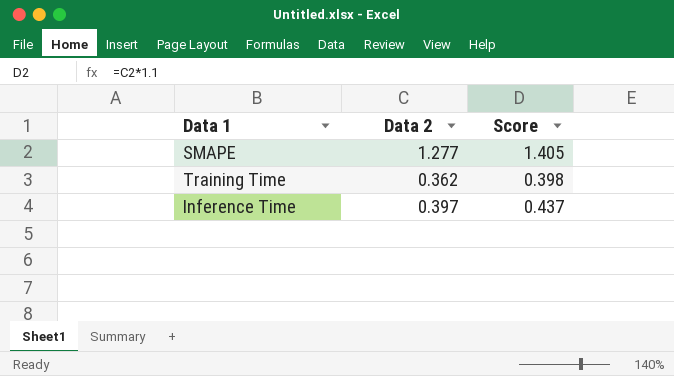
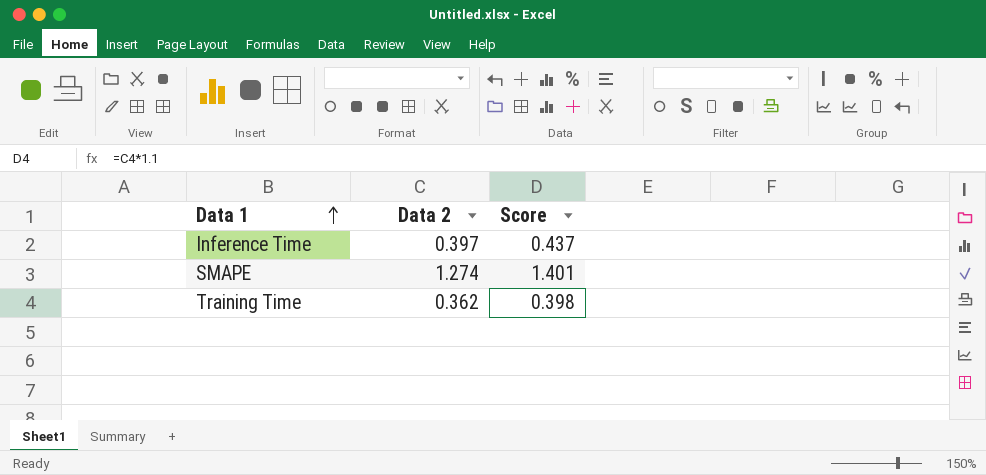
row order: none -> Data 1 ascending
SMAPE | Data 2: 1.277 -> 1.274
SMAPE | Score: 1.405 -> 1.401

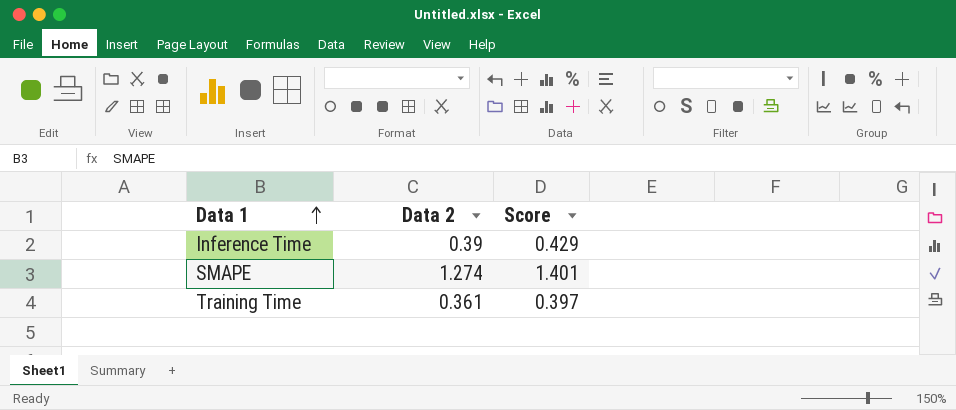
Inference Time | Data 2: 0.397 -> 0.39
Inference Time | Score: 0.437 -> 0.429
Training Time | Data 2: 0.362 -> 0.361
Training Time | Score: 0.398 -> 0.397

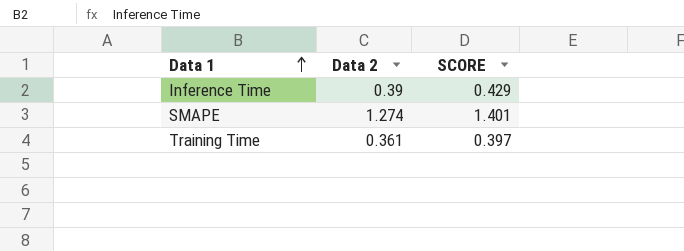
column name: Score -> SCORE

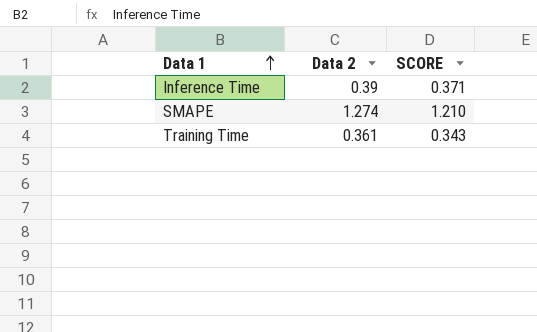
column SCORE | formula: [Data 2] * 1.1 -> [Data 2] * 0.95

